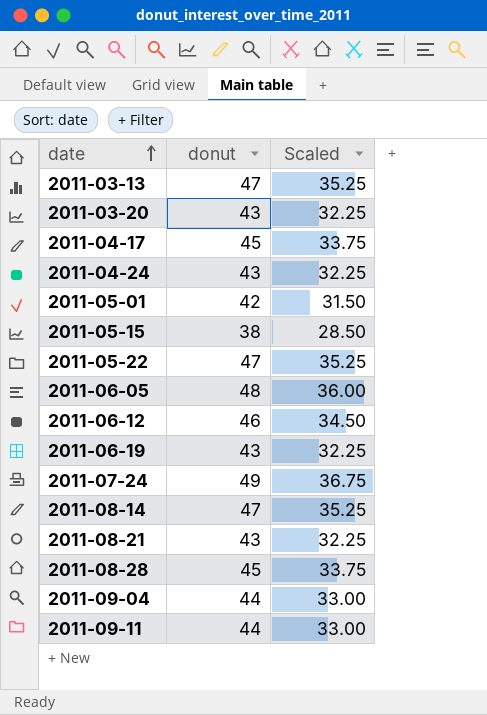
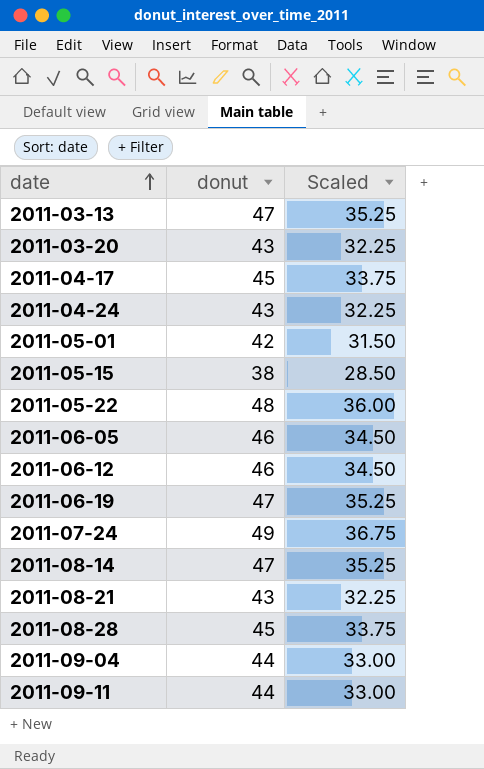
2011-05-22 | donut: 47 -> 48
2011-05-22 | Scaled: 35.25 -> 36.00
2011-06-05 | donut: 48 -> 46
2011-06-05 | Scaled: 36.00 -> 34.50
2011-06-19 | donut: 43 -> 47
2011-06-19 | Scaled: 32.25 -> 35.25

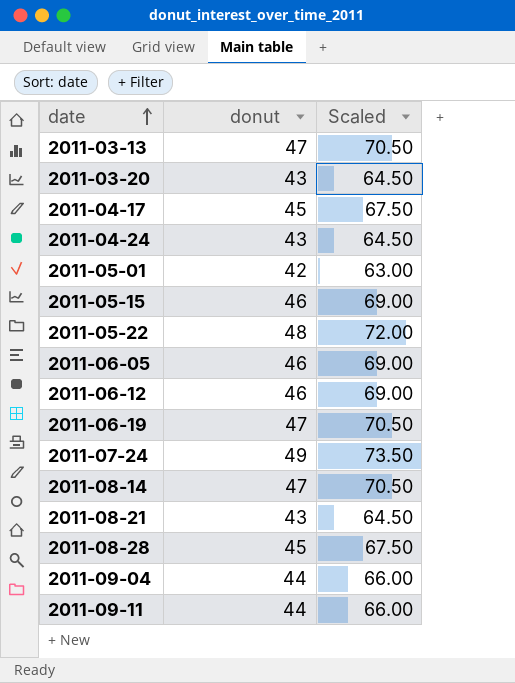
column Scaled | formula: [donut] * 0.75 -> [donut] * 1.5
2011-05-15 | donut: 38 -> 46

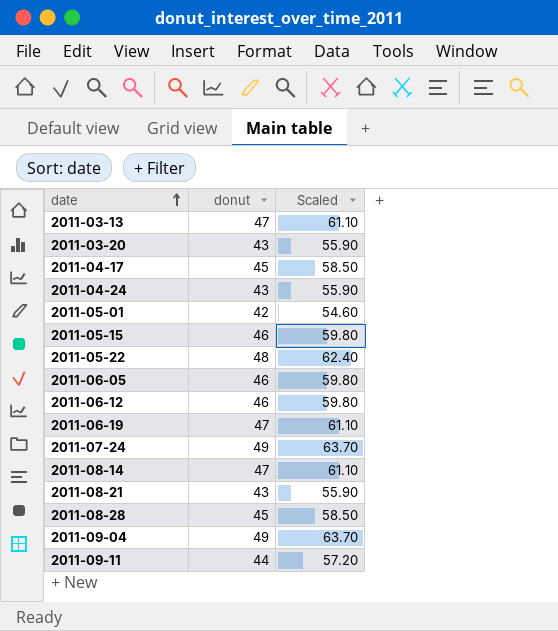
column Scaled | formula: [donut] * 1.5 -> [donut] * 1.3
2011-09-04 | donut: 44 -> 49

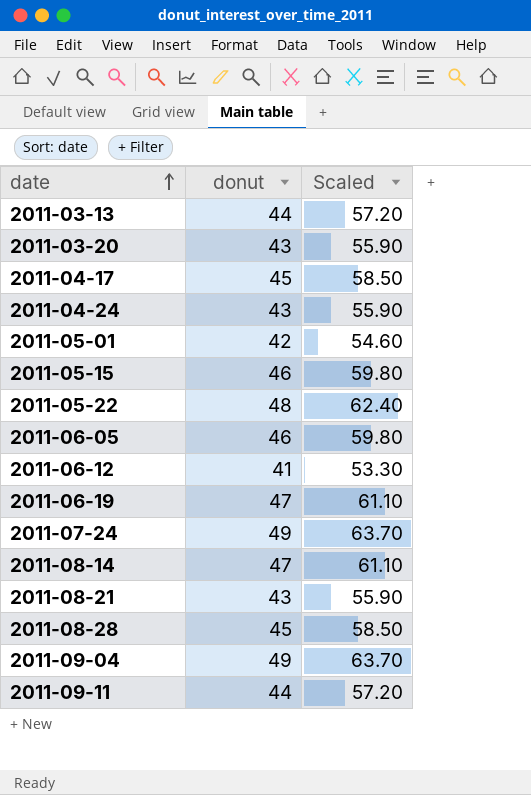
2011-03-13 | donut: 47 -> 44
2011-03-13 | Scaled: 61.10 -> 57.20
2011-06-12 | donut: 46 -> 41
2011-06-12 | Scaled: 59.80 -> 53.30

